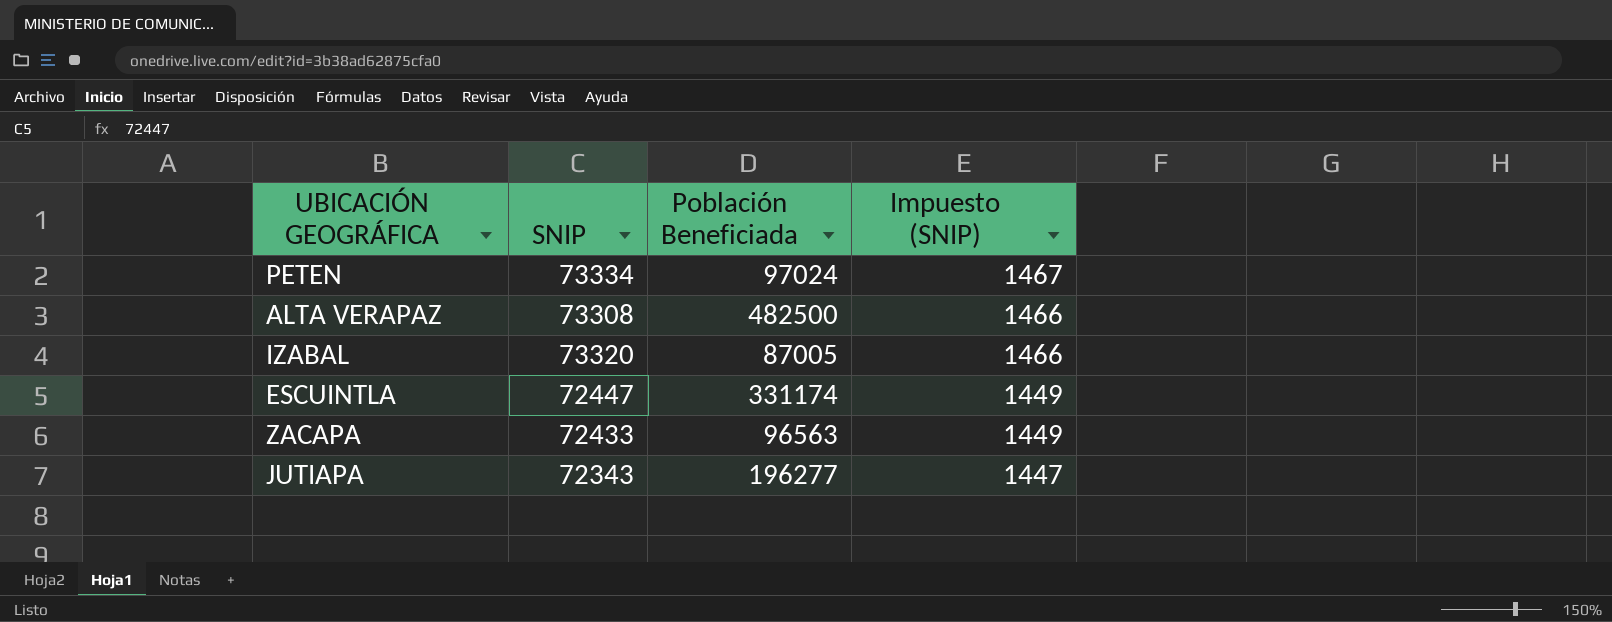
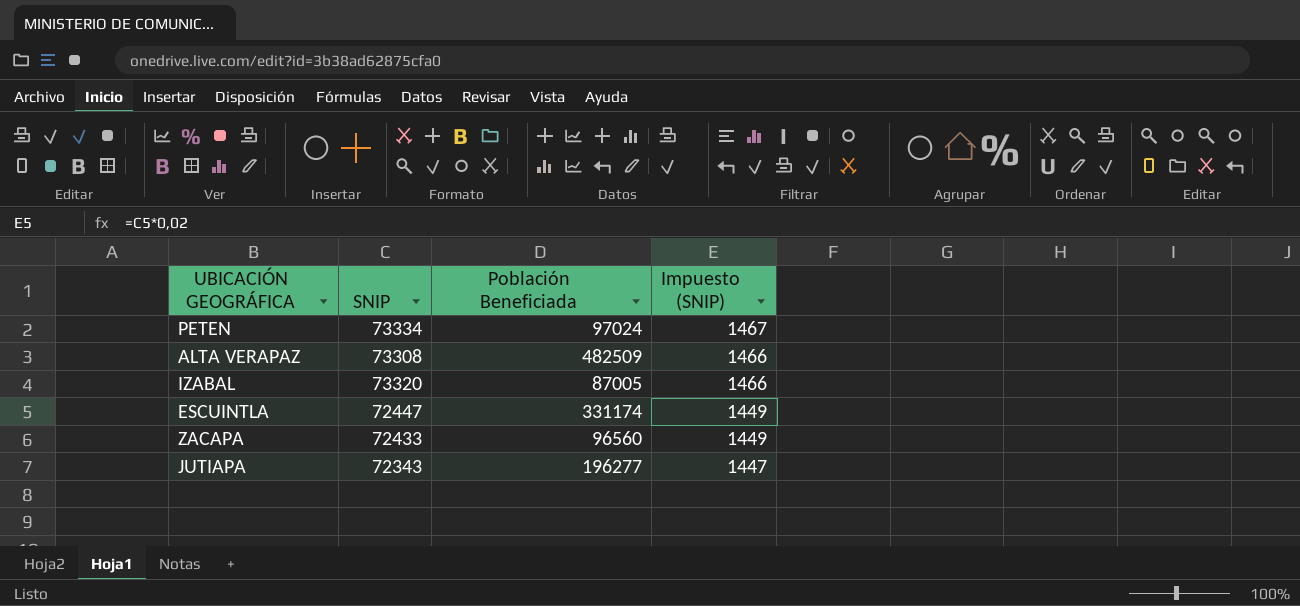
ALTA VERAPAZ | Población Beneficiada: 482500 -> 482509
ZACAPA | Población Beneficiada: 96563 -> 96560

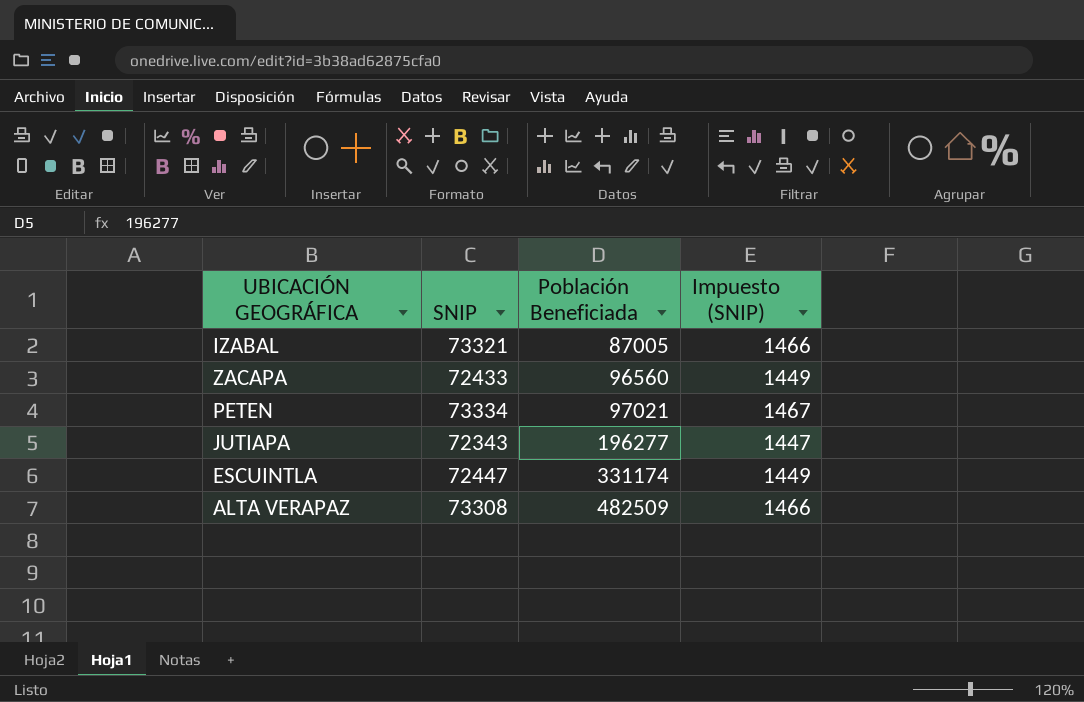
row order: Impuesto (SNIP) descending -> Población Beneficiada ascending
IZABAL | SNIP: 73320 -> 73321
PETEN | Población Beneficiada: 97024 -> 97021

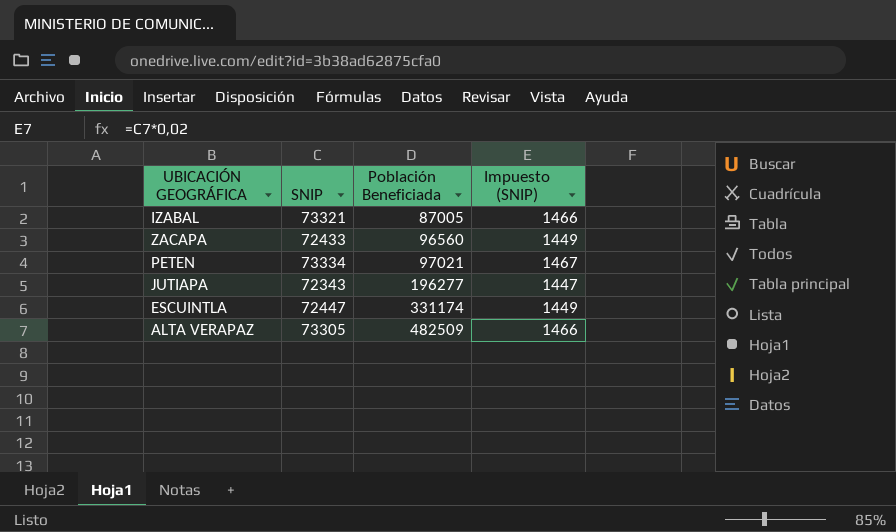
ALTA VERAPAZ | SNIP: 73308 -> 73305

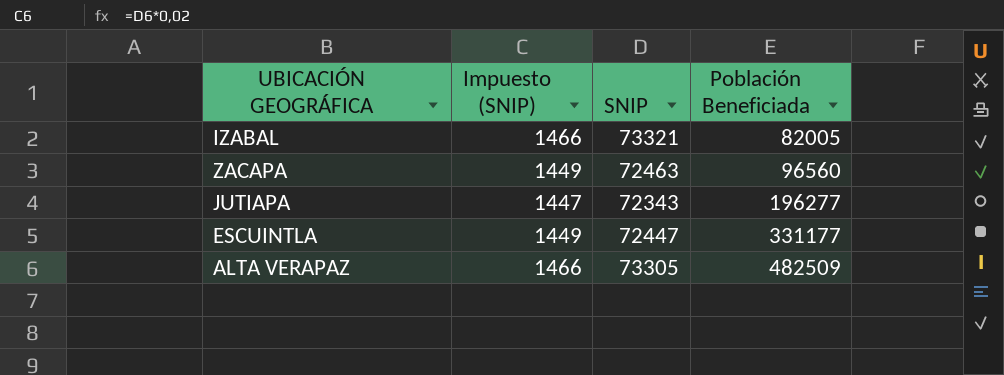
column Impuesto (SNIP) | position: 4 -> 2
row PETEN: 73334 | 97021 | 1467 -> none
IZABAL | Población Beneficiada: 87005 -> 82005
ZACAPA | SNIP: 72433 -> 72463
ESCUINTLA | Población Beneficiada: 331174 -> 331177

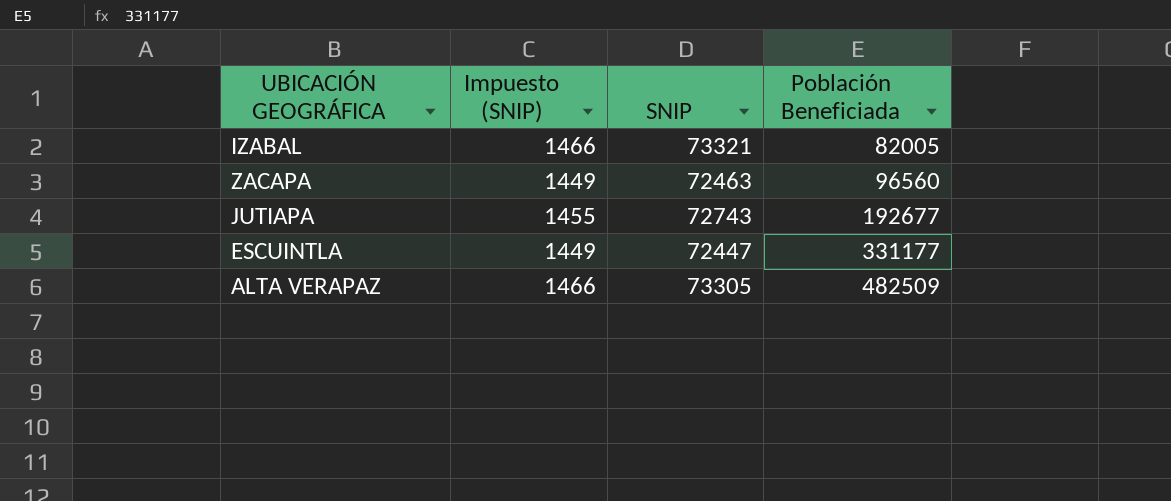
JUTIAPA | Impuesto (SNIP): 1447 -> 1455
JUTIAPA | SNIP: 72343 -> 72743
JUTIAPA | Población Beneficiada: 196277 -> 192677

